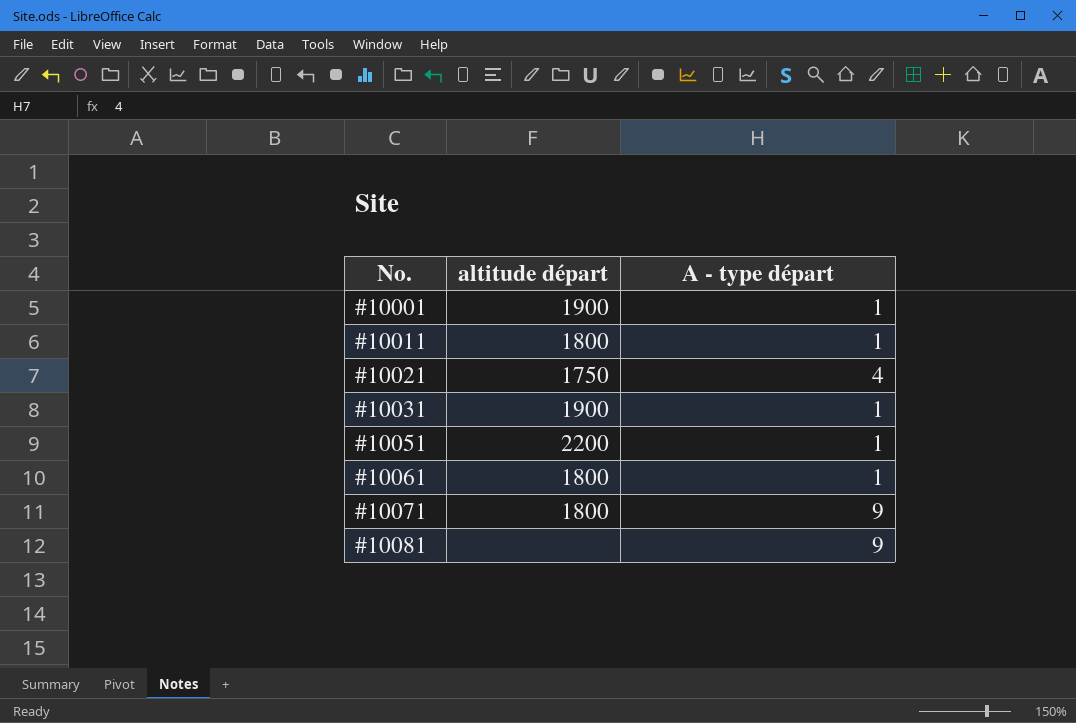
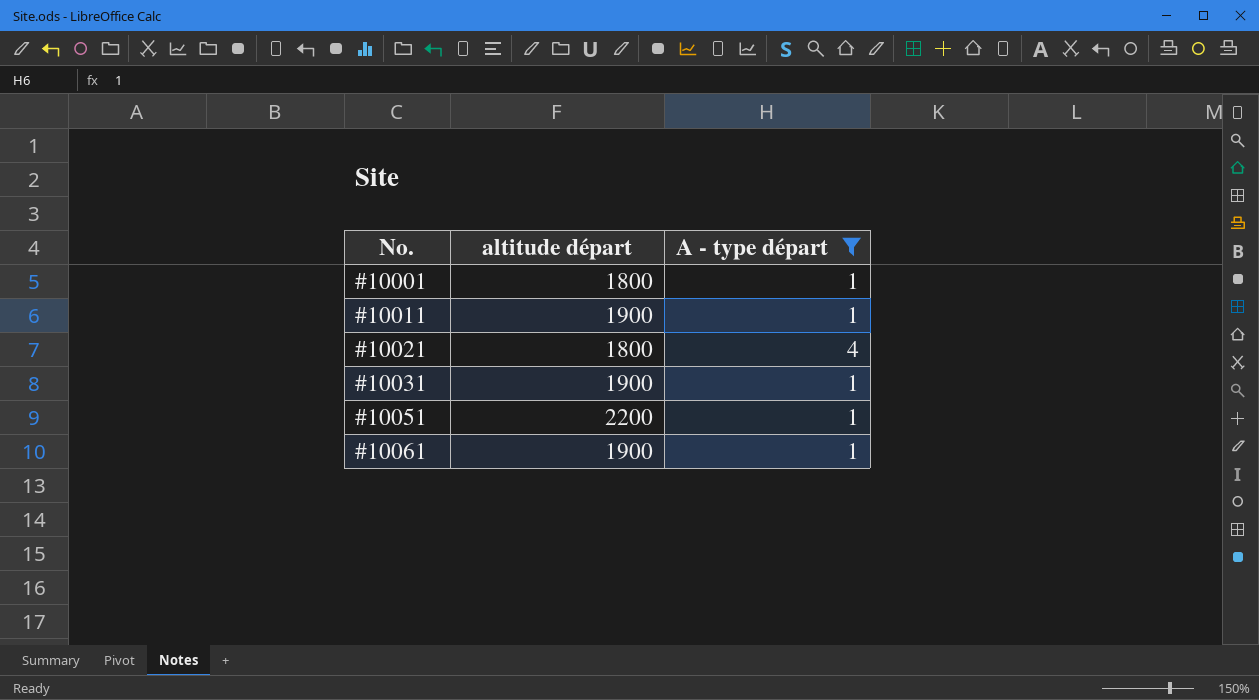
filter: none -> A - type départ != 9
#10001 | altitude départ: 1900 -> 1800
#10011 | altitude départ: 1800 -> 1900
#10021 | altitude départ: 1750 -> 1800
#10061 | altitude départ: 1800 -> 1900

